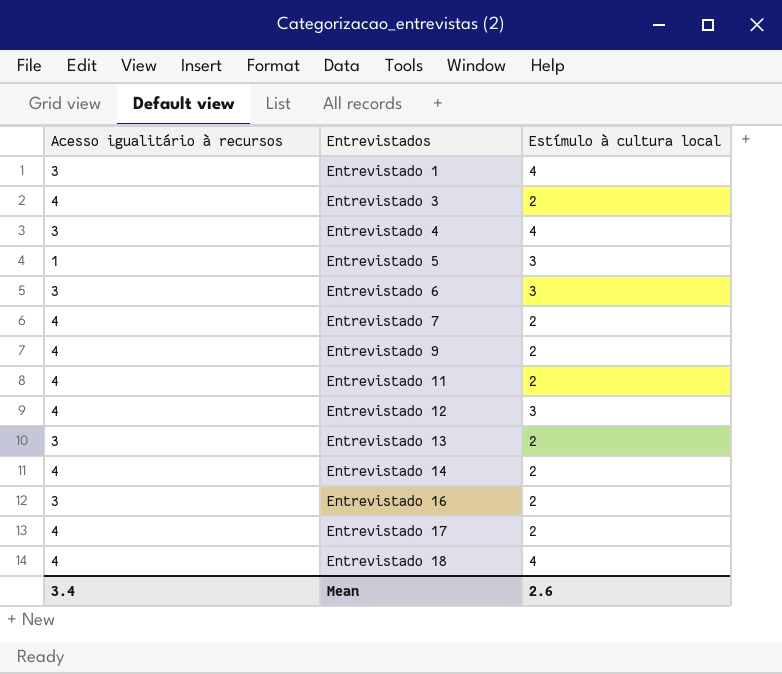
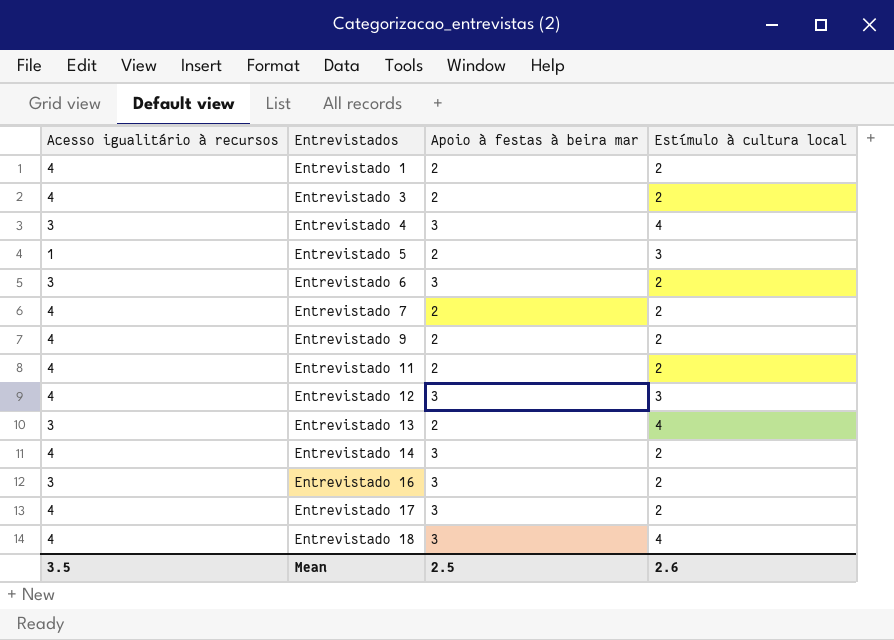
column Apoio à festas à beira mar | position: none -> 3
Entrevistado 1 | Acesso igualitário à recursos: 3 -> 4
Entrevistado 1 | Estímulo à cultura local: 4 -> 2
Entrevistado 6 | Estímulo à cultura local: 3 -> 2
Entrevistado 13 | Estímulo à cultura local: 2 -> 4
Mean | Acesso igualitário à recursos: 3.4 -> 3.5

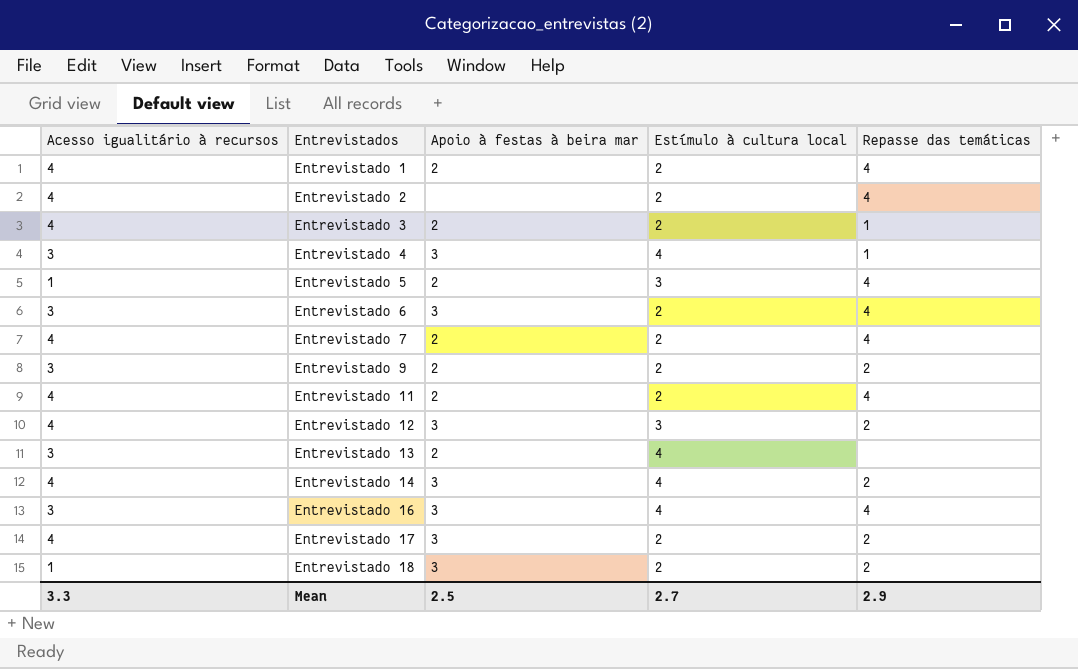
column Repasse das temáticas | position: none -> 5
row Entrevistado 2: none -> 4 | none | 2 | 4
Entrevistado 9 | Acesso igualitário à recursos: 4 -> 3
Entrevistado 14 | Estímulo à cultura local: 2 -> 4
Entrevistado 16 | Estímulo à cultura local: 2 -> 4
Entrevistado 18 | Acesso igualitário à recursos: 4 -> 1
Entrevistado 18 | Estímulo à cultura local: 4 -> 2
Mean | Acesso igualitário à recursos: 3.5 -> 3.3
Mean | Estímulo à cultura local: 2.6 -> 2.7

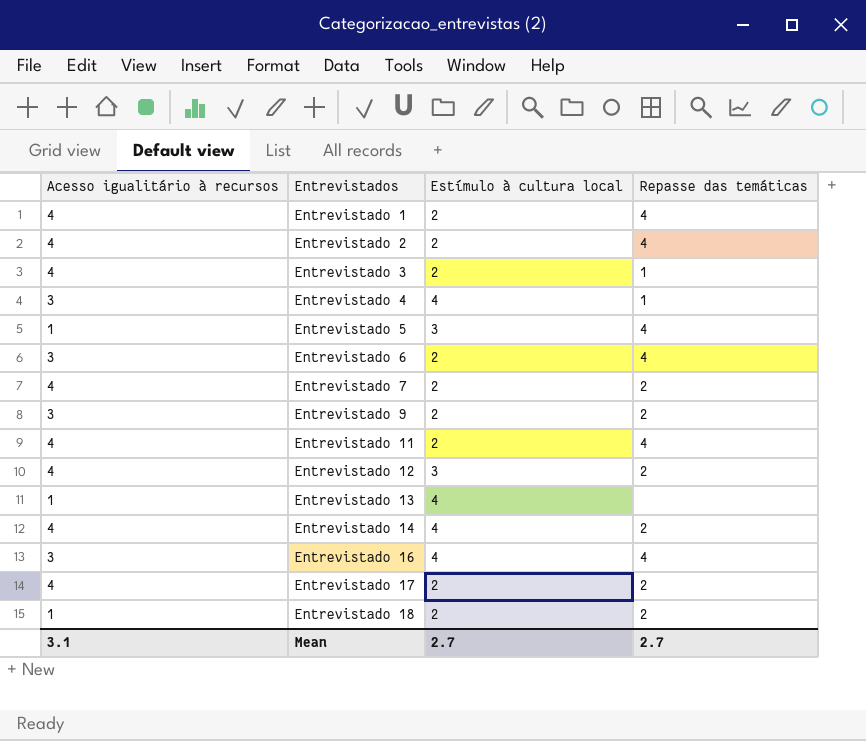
column Apoio à festas à beira mar | position: 3 -> none
Entrevistado 7 | Repasse das temáticas: 4 -> 2
Entrevistado 13 | Acesso igualitário à recursos: 3 -> 1
Mean | Acesso igualitário à recursos: 3.3 -> 3.1
Mean | Repasse das temáticas: 2.9 -> 2.7

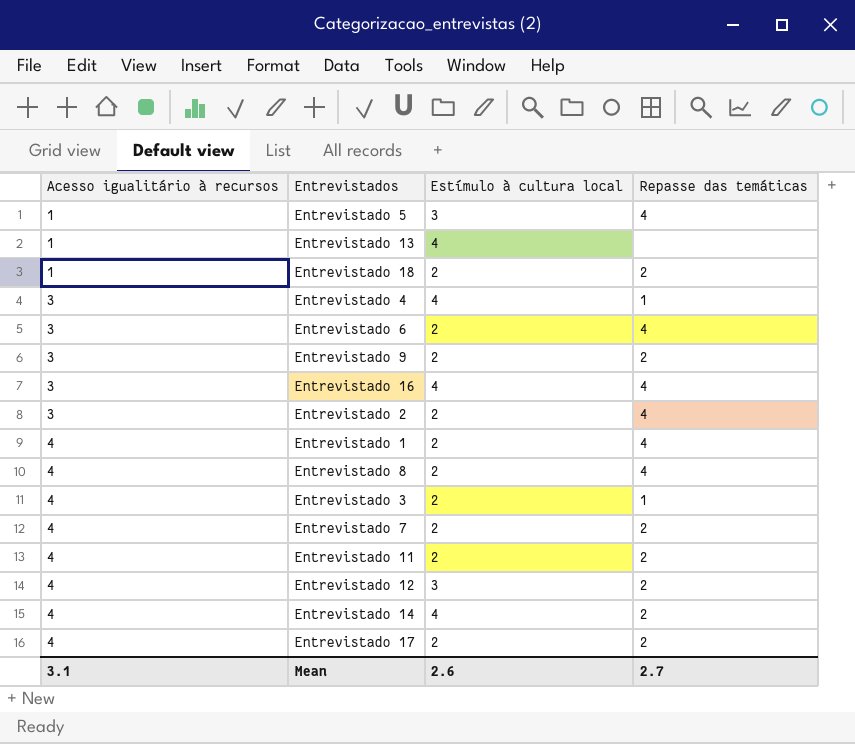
row order: Entrevistados ascending -> Acesso igualitário à recursos ascending
Entrevistado 2 | Acesso igualitário à recursos: 4 -> 3
row Entrevistado 8: none -> 4 | 2 | 4
Entrevistado 11 | Repasse das temáticas: 4 -> 2
Mean | Estímulo à cultura local: 2.7 -> 2.6

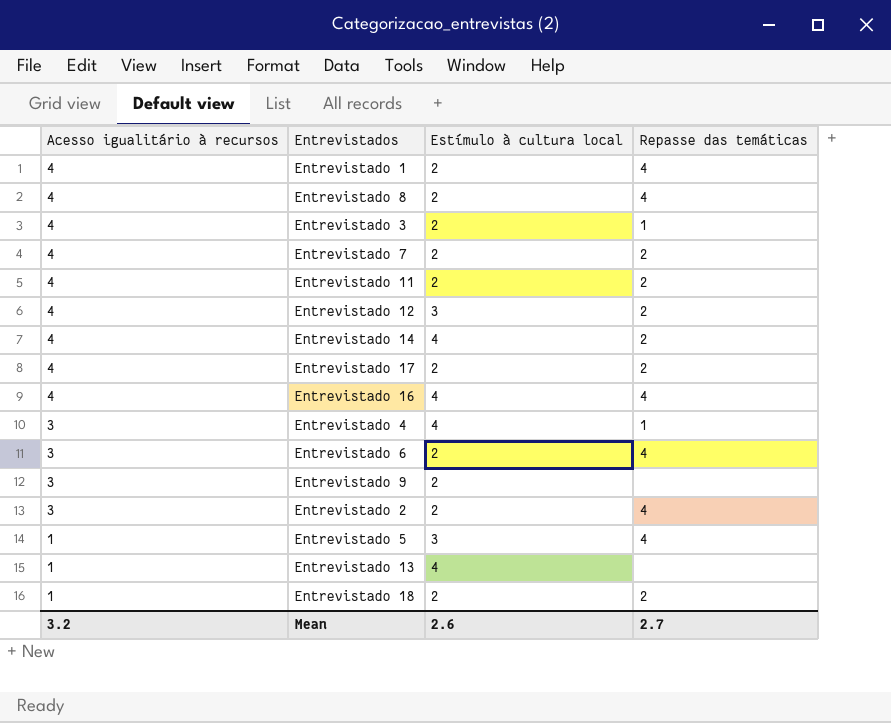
row order: Acesso igualitário à recursos ascending -> Acesso igualitário à recursos descending
Entrevistado 16 | Acesso igualitário à recursos: 3 -> 4
Entrevistado 9 | Repasse das temáticas: 2 -> none
Mean | Acesso igualitário à recursos: 3.1 -> 3.2

